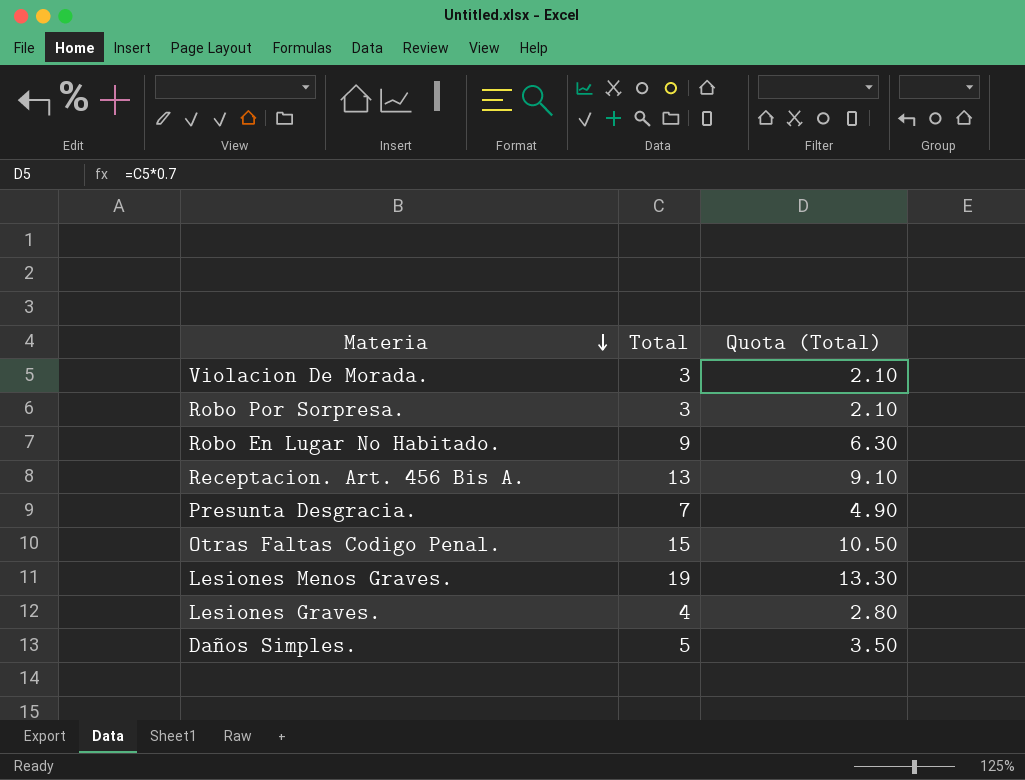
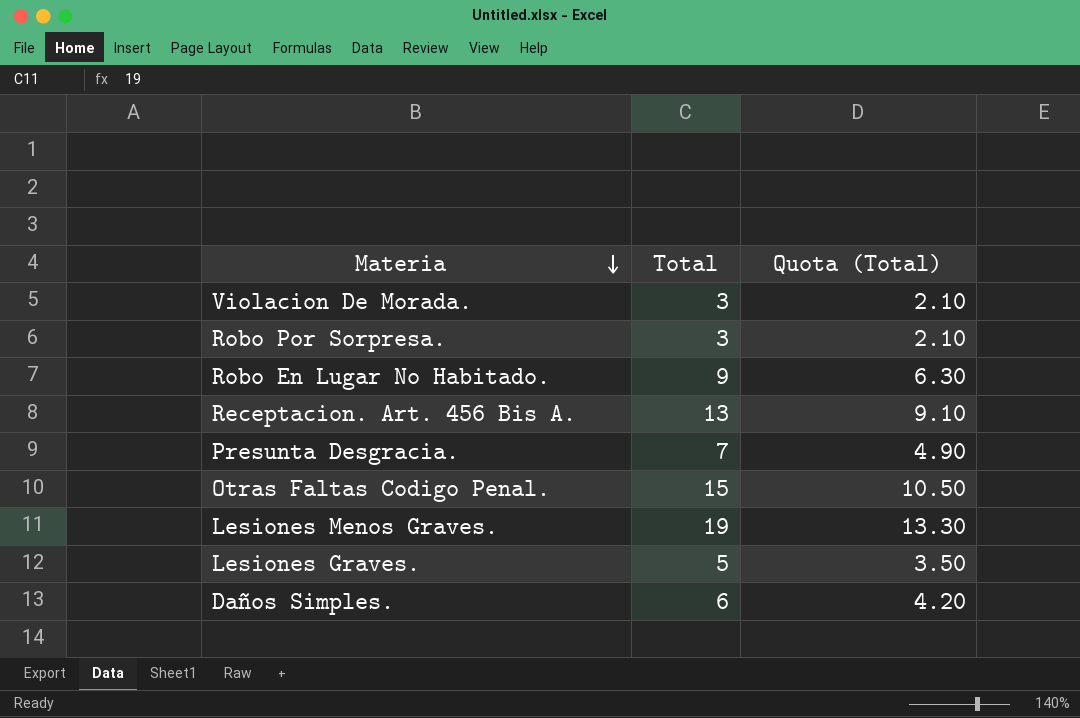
Lesiones Graves. | Total: 4 -> 5
Lesiones Graves. | Quota (Total): 2.80 -> 3.50
Daños Simples. | Total: 5 -> 6
Daños Simples. | Quota (Total): 3.50 -> 4.20

